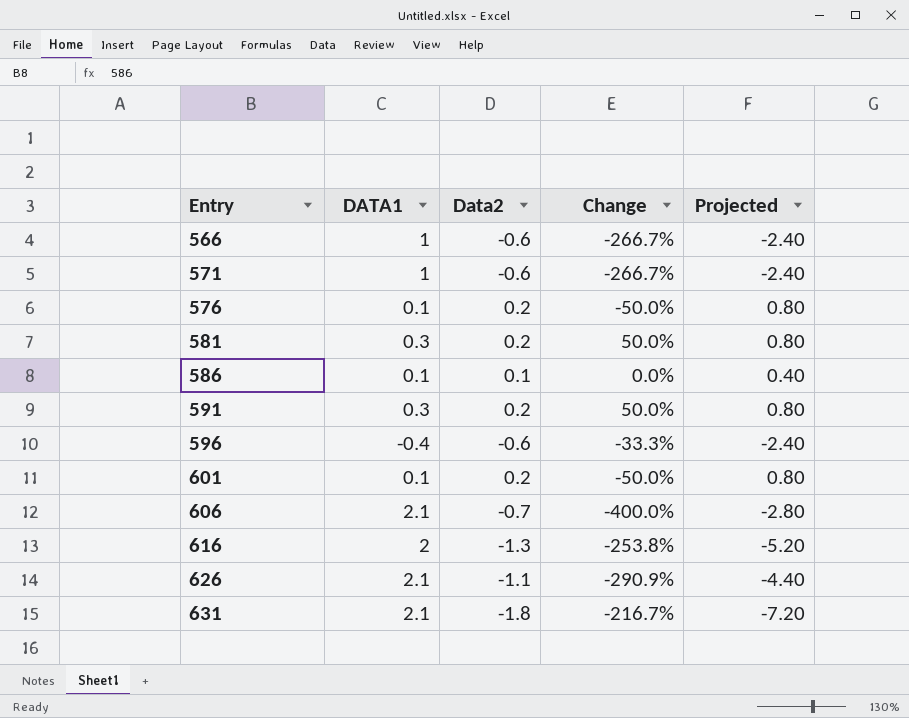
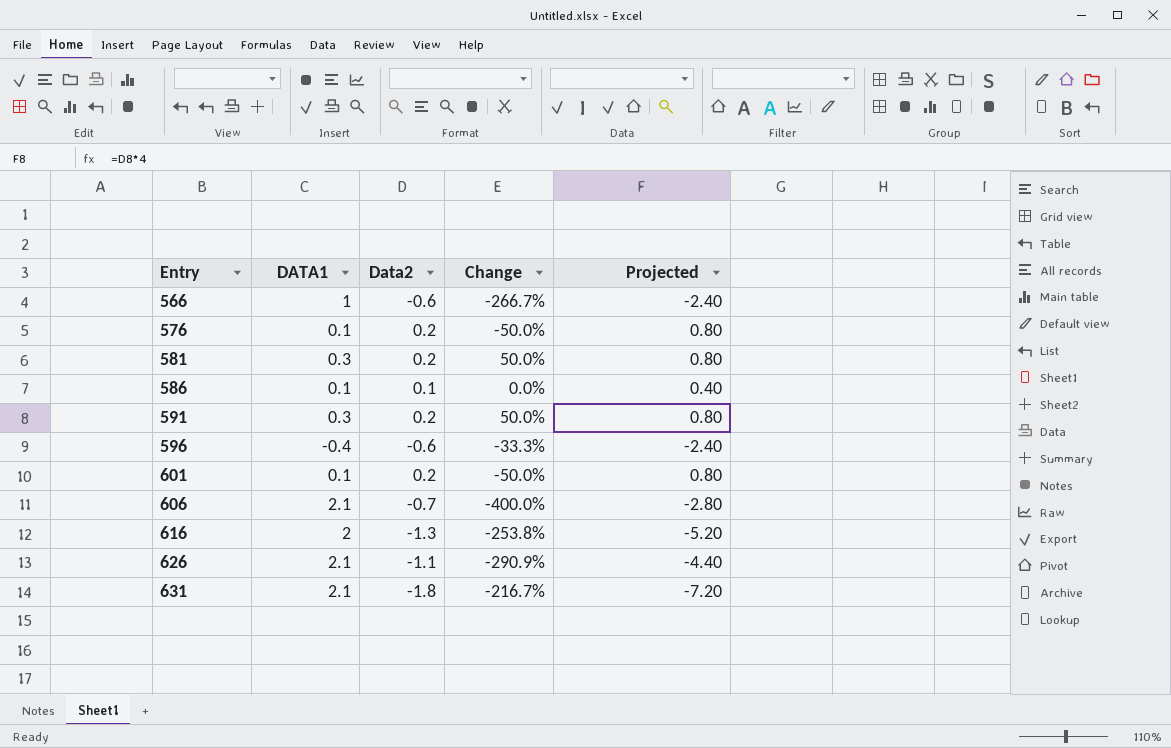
row 571: 1 | -0.6 | -266.7% | -2.40 -> none

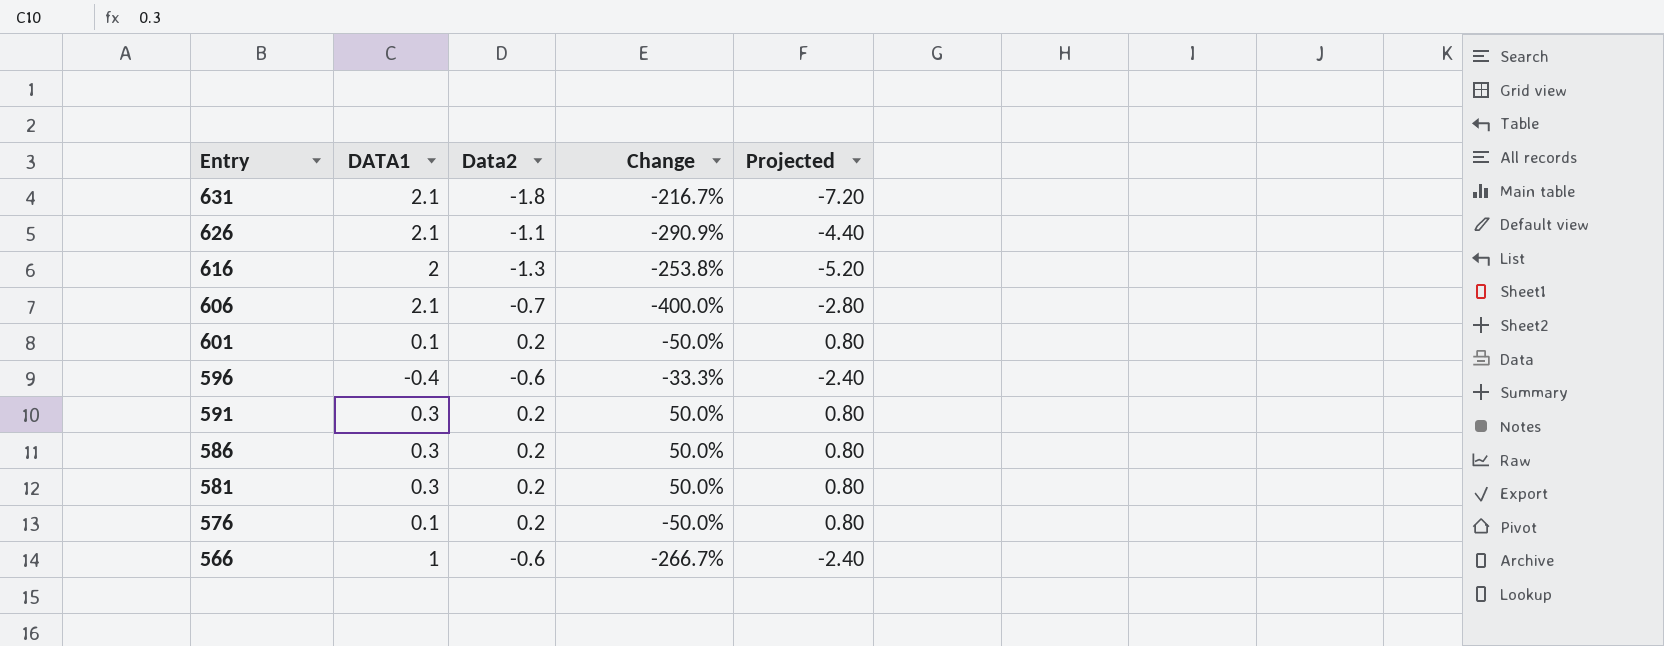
row order: Entry ascending -> Entry descending
586 | DATA1: 0.1 -> 0.3
586 | Data2: 0.1 -> 0.2
586 | Change: 0.0% -> 50.0%
586 | Projected: 0.40 -> 0.80

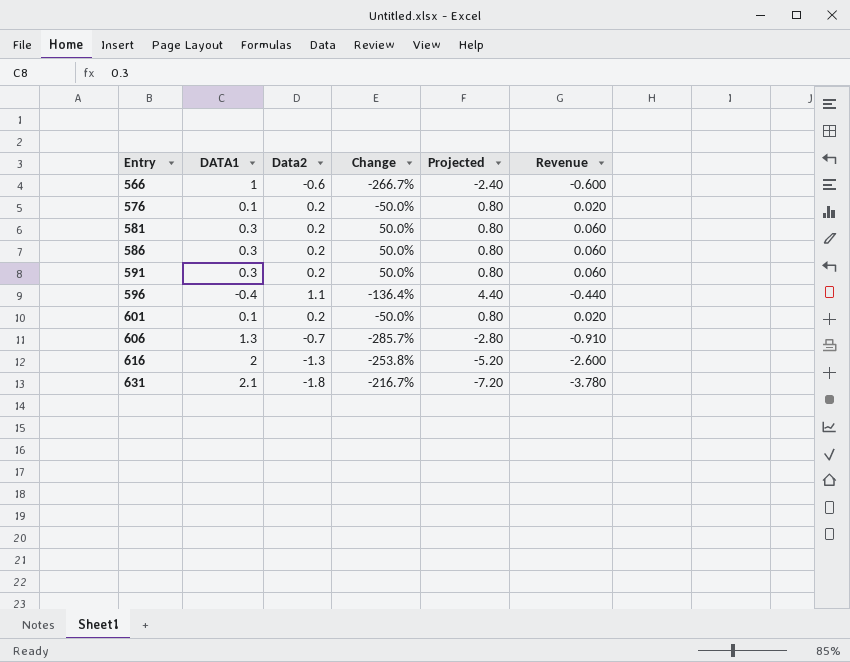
row order: Entry descending -> Entry ascending
column Revenue | formula: none -> [DATA1] * [Data2]
row 626: 2.1 | -1.1 | -290.9% | -4.40 -> none
596 | Data2: -0.6 -> 1.1
596 | Change: -33.3% -> -136.4%
596 | Projected: -2.40 -> 4.40
606 | DATA1: 2.1 -> 1.3
606 | Change: -400.0% -> -285.7%

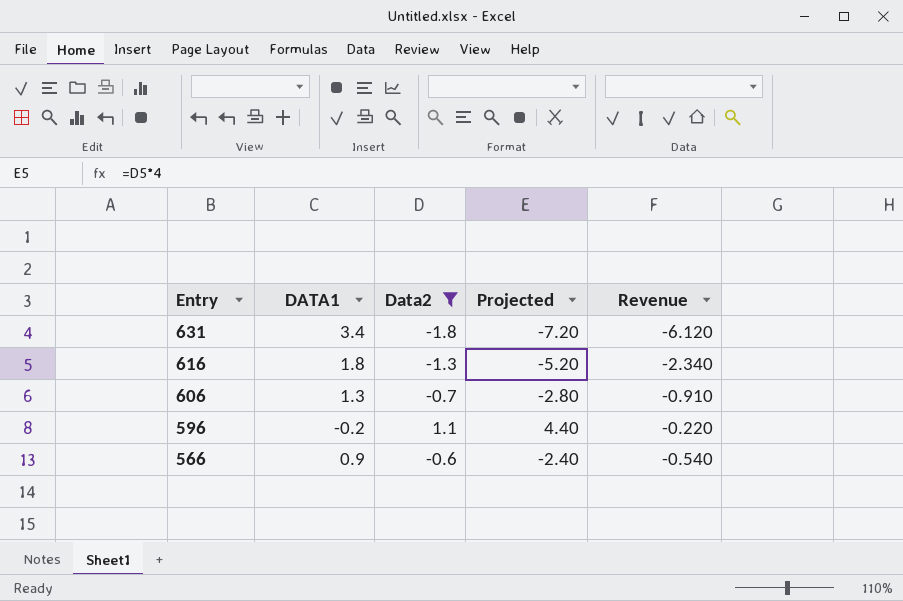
filter: none -> Data2 != 0.2
row order: Entry ascending -> Entry descending
column Change | formula: ([DATA1] - [Data2]) / [Data2] -> none
631 | DATA1: 2.1 -> 3.4
631 | Revenue: -3.780 -> -6.120
616 | DATA1: 2 -> 1.8
616 | Revenue: -2.600 -> -2.340
596 | DATA1: -0.4 -> -0.2
596 | Revenue: -0.440 -> -0.220
566 | DATA1: 1 -> 0.9
566 | Revenue: -0.600 -> -0.540

